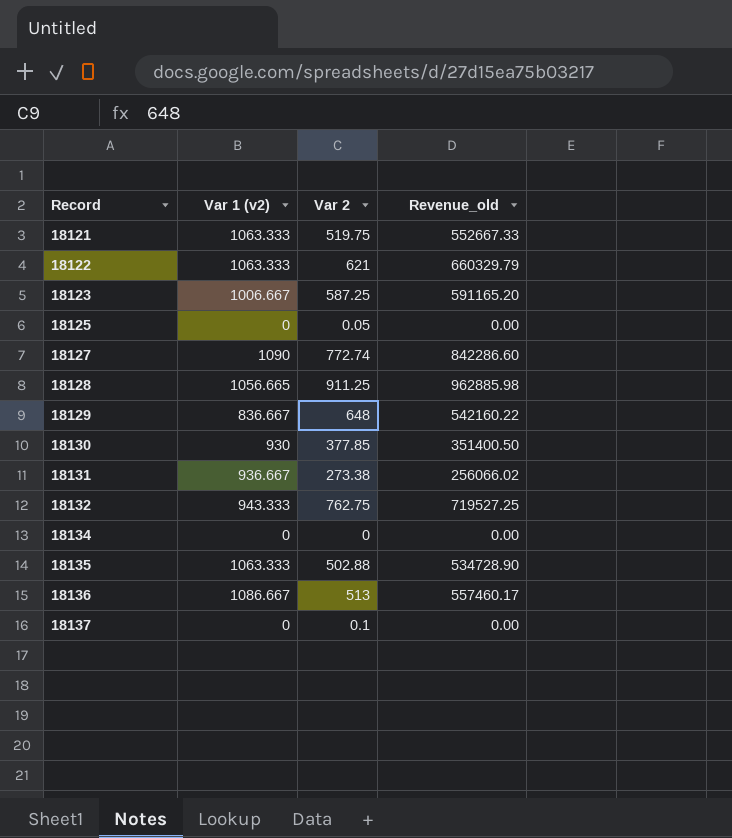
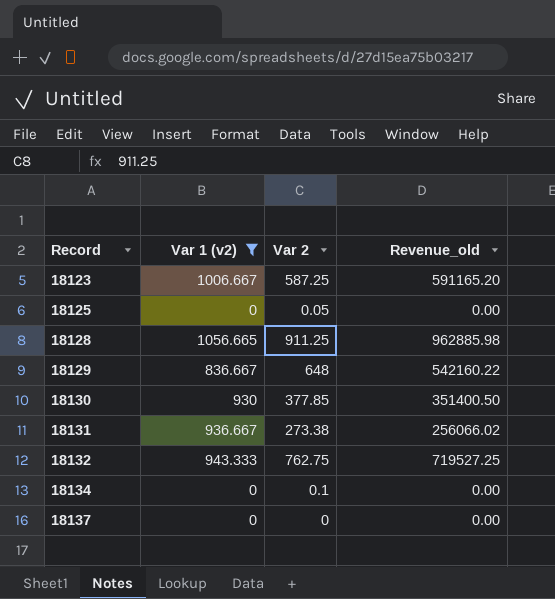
filter: none -> Var 1 (v2) <= 1056.665
18134 | Var 2: 0 -> 0.1
18137 | Var 2: 0.1 -> 0

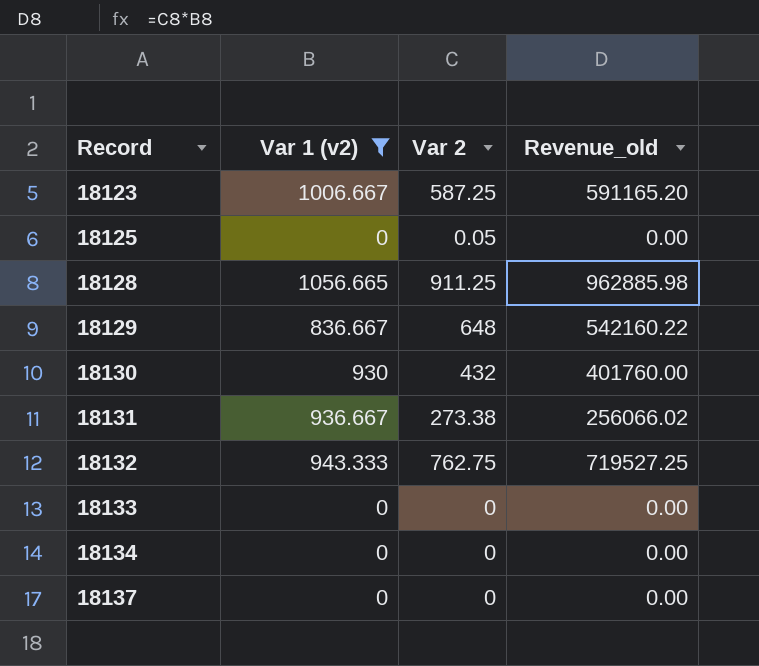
18130 | Var 2: 377.85 -> 432
18130 | Revenue_old: 351400.50 -> 401760.00
row 18133: none -> 0 | 0 | 0.00
18134 | Var 2: 0.1 -> 0

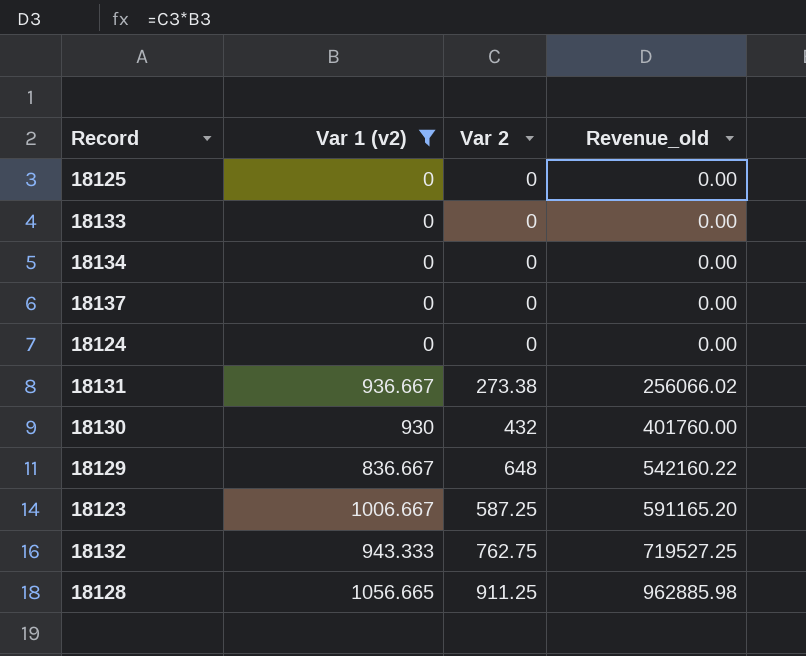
row order: Record ascending -> Revenue_old ascending
18125 | Var 2: 0.05 -> 0
row 18124: none -> 0 | 0 | 0.00

